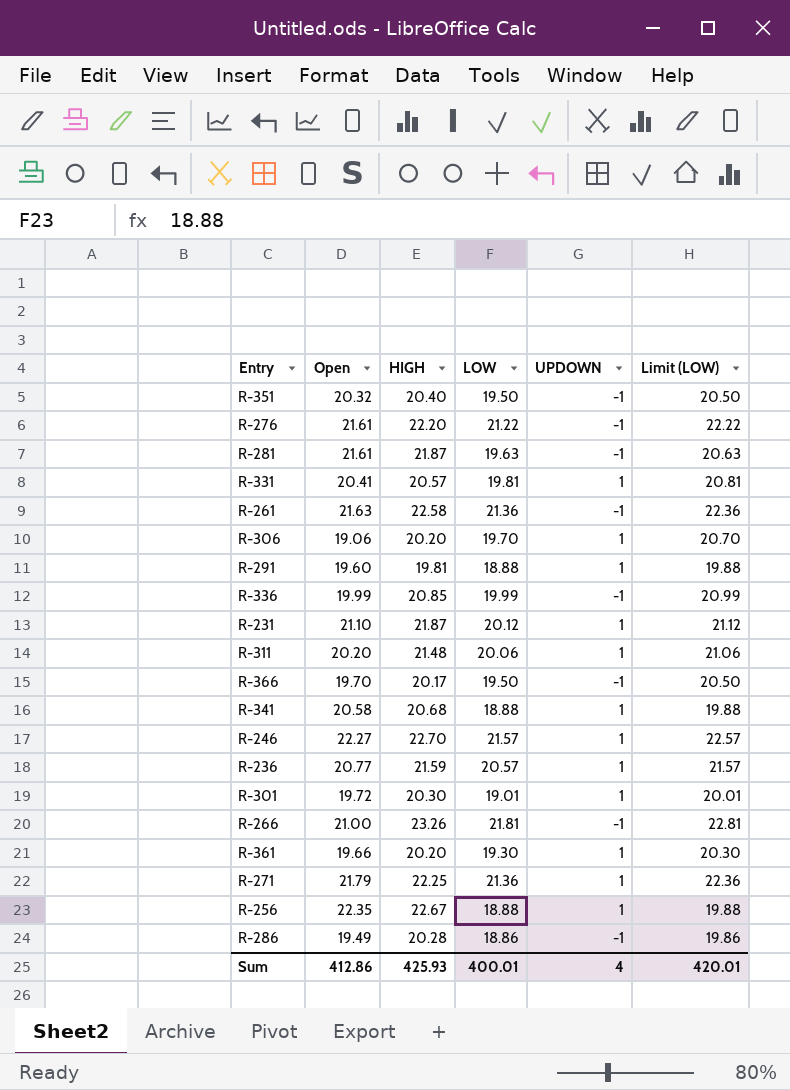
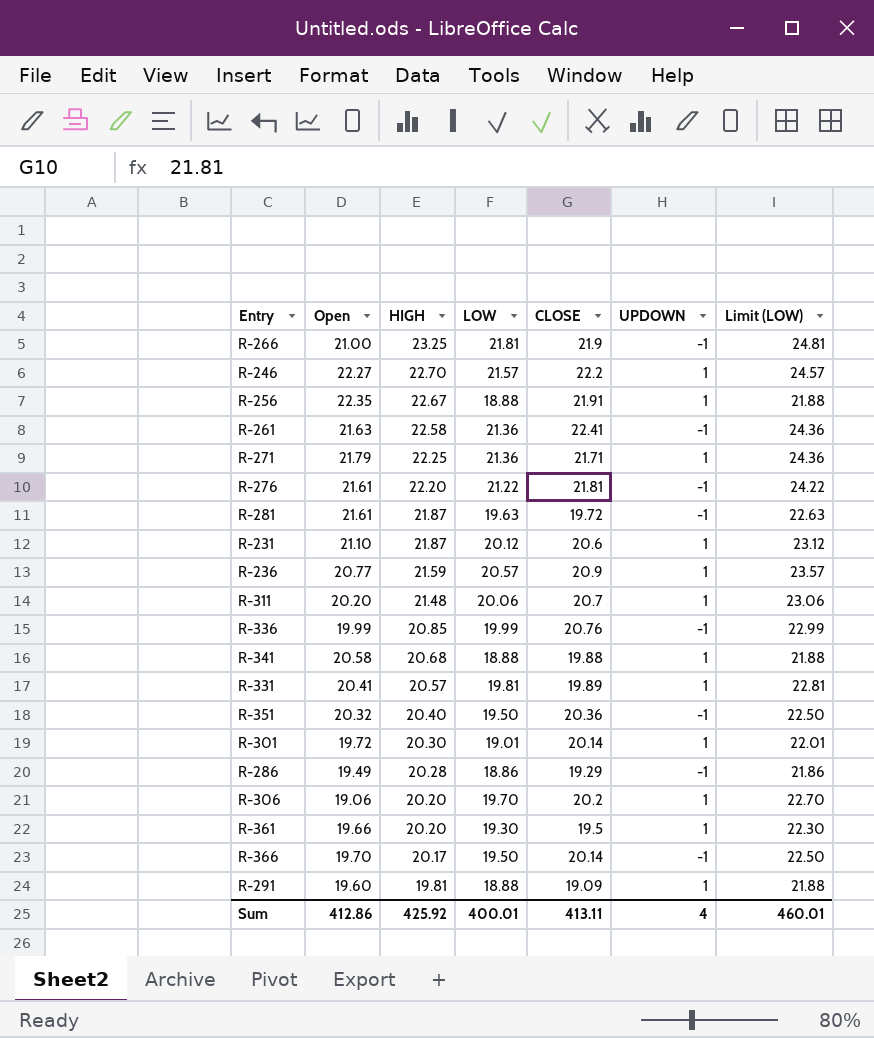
row order: none -> HIGH descending
column CLOSE | position: none -> 5
column Limit (LOW) | formula: [LOW] + 1 -> [LOW] + 3
R-266 | HIGH: 23.26 -> 23.25
Sum | HIGH: 425.93 -> 425.92
Sum | Limit (LOW): 420.01 -> 460.01

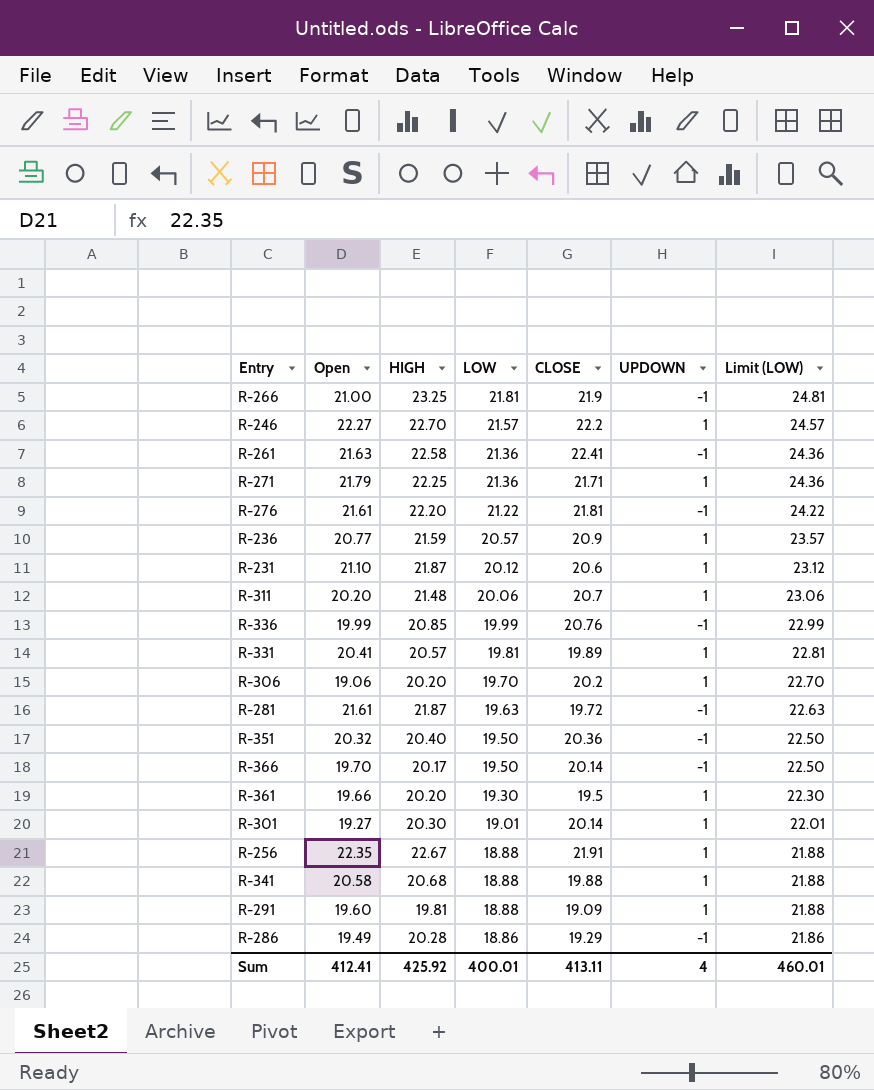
row order: HIGH descending -> LOW descending
R-301 | Open: 19.72 -> 19.27
Sum | Open: 412.86 -> 412.41

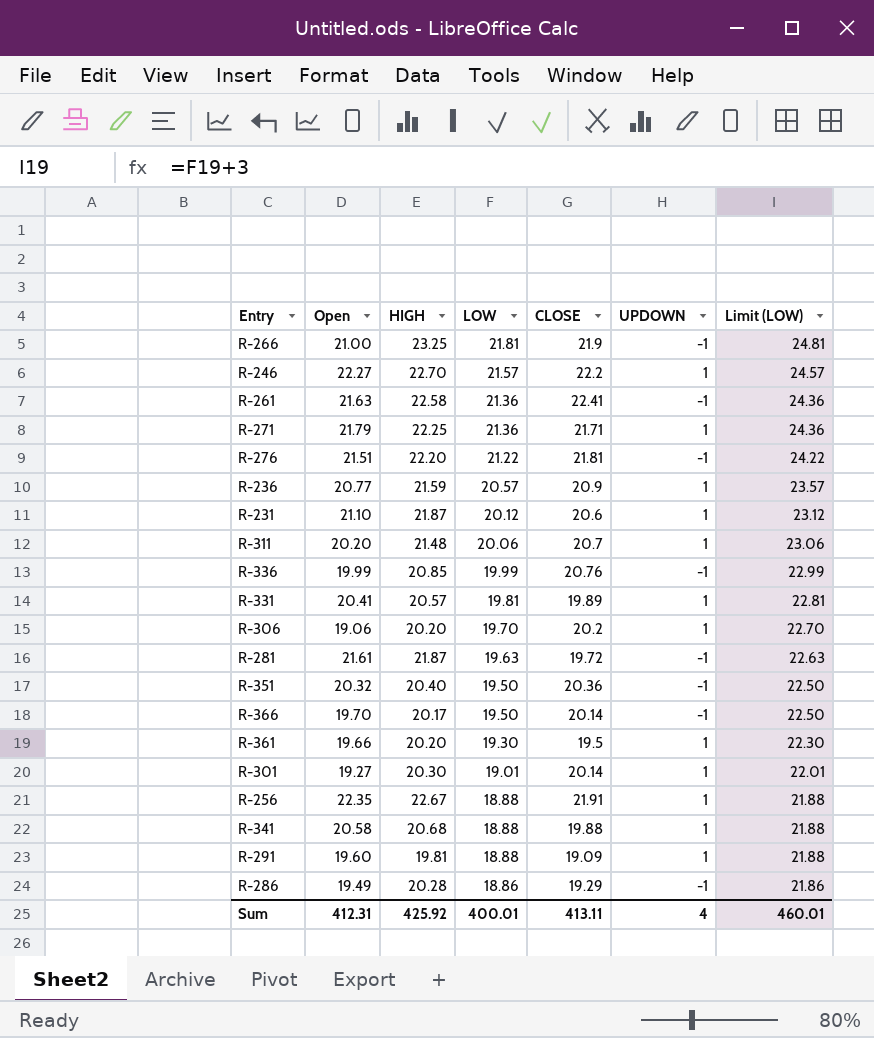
R-276 | Open: 21.61 -> 21.51
Sum | Open: 412.41 -> 412.31

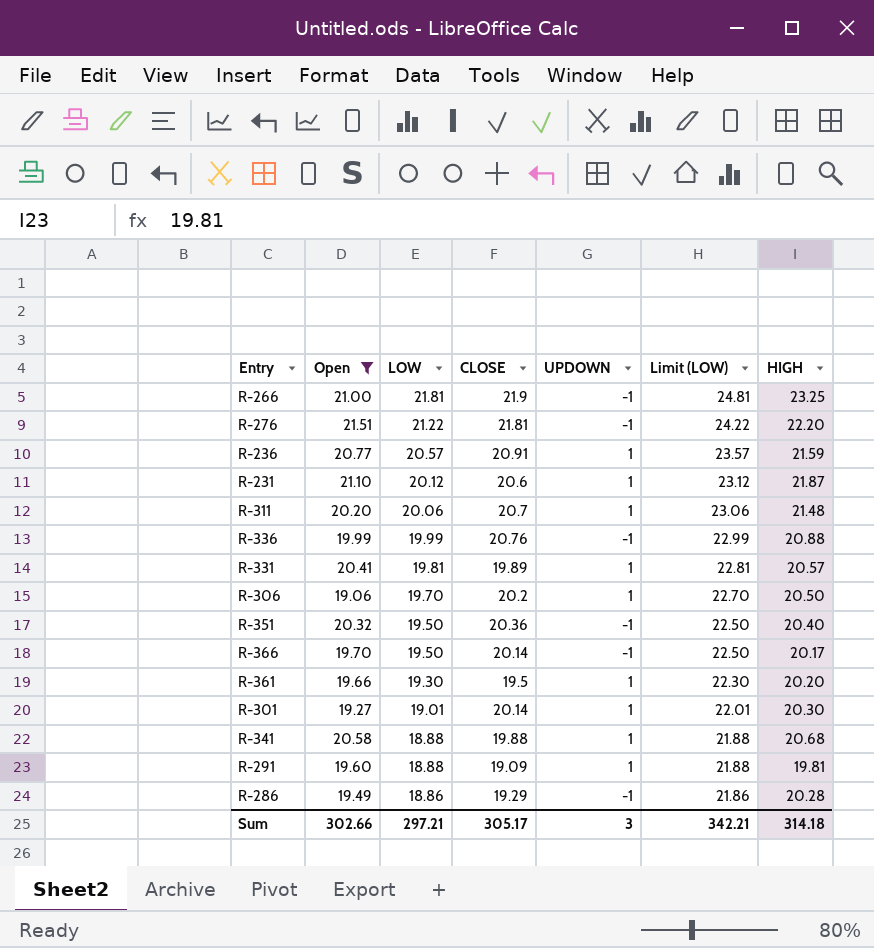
filter: none -> Open <= 21.51
column HIGH | position: 3 -> 7
R-236 | CLOSE: 20.9 -> 20.91
R-336 | HIGH: 20.85 -> 20.88
R-306 | HIGH: 20.20 -> 20.50
Sum | Open: 412.31 -> 302.66
Sum | LOW: 400.01 -> 297.21
Sum | CLOSE: 413.11 -> 305.17
Sum | UPDOWN: 4 -> 3
Sum | Limit (LOW): 460.01 -> 342.21
Sum | HIGH: 425.92 -> 314.18

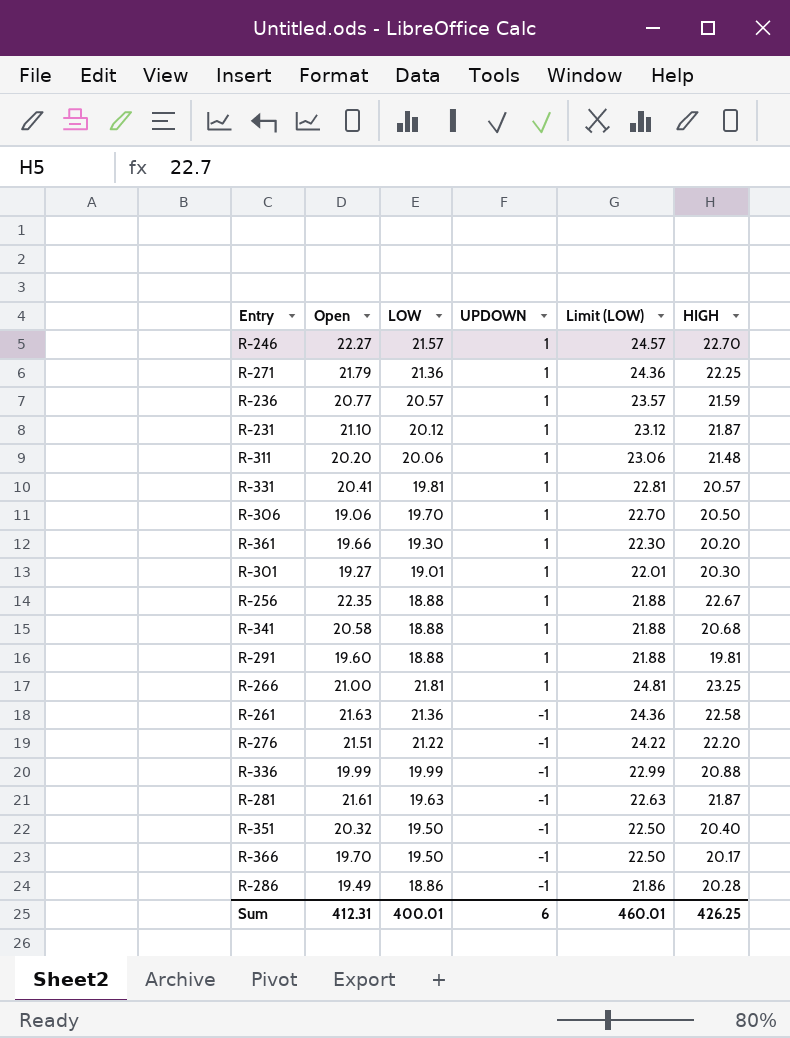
filter: Open <= 21.51 -> none
row order: LOW descending -> UPDOWN descending
column CLOSE | position: 4 -> none
R-266 | UPDOWN: -1 -> 1
Sum | Open: 302.66 -> 412.31
Sum | LOW: 297.21 -> 400.01
Sum | UPDOWN: 3 -> 6
Sum | Limit (LOW): 342.21 -> 460.01
Sum | HIGH: 314.18 -> 426.25

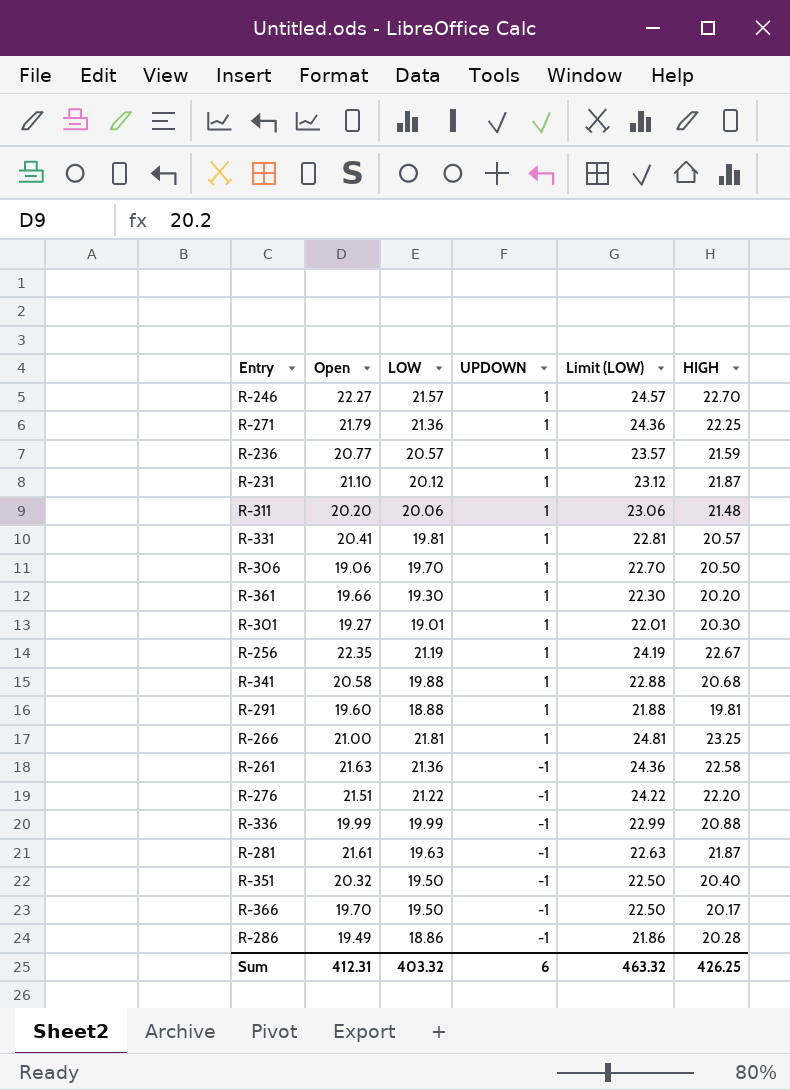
R-256 | LOW: 18.88 -> 21.19
R-256 | Limit (LOW): 21.88 -> 24.19
R-341 | LOW: 18.88 -> 19.88
R-341 | Limit (LOW): 21.88 -> 22.88
Sum | LOW: 400.01 -> 403.32
Sum | Limit (LOW): 460.01 -> 463.32

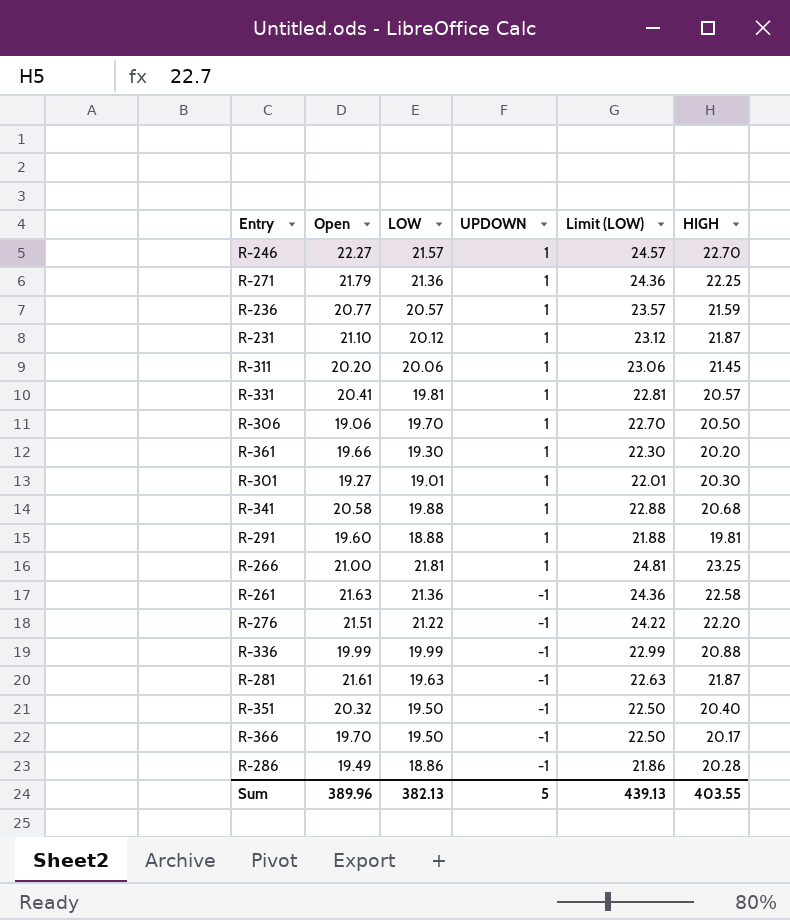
row R-256: 22.35 | 21.19 | 1 | 24.19 | 22.67 -> none
R-311 | HIGH: 21.48 -> 21.45
Sum | Open: 412.31 -> 389.96
Sum | LOW: 403.32 -> 382.13
Sum | UPDOWN: 6 -> 5
Sum | Limit (LOW): 463.32 -> 439.13
Sum | HIGH: 426.25 -> 403.55

